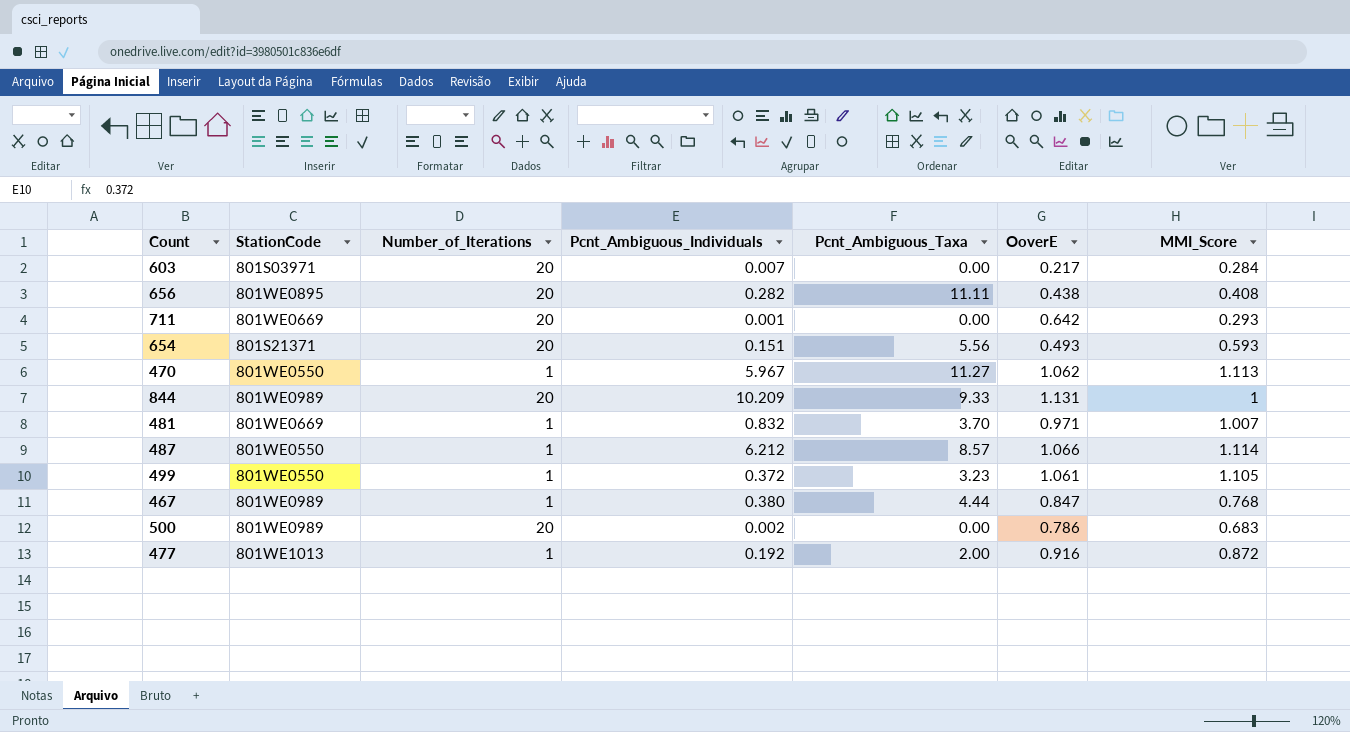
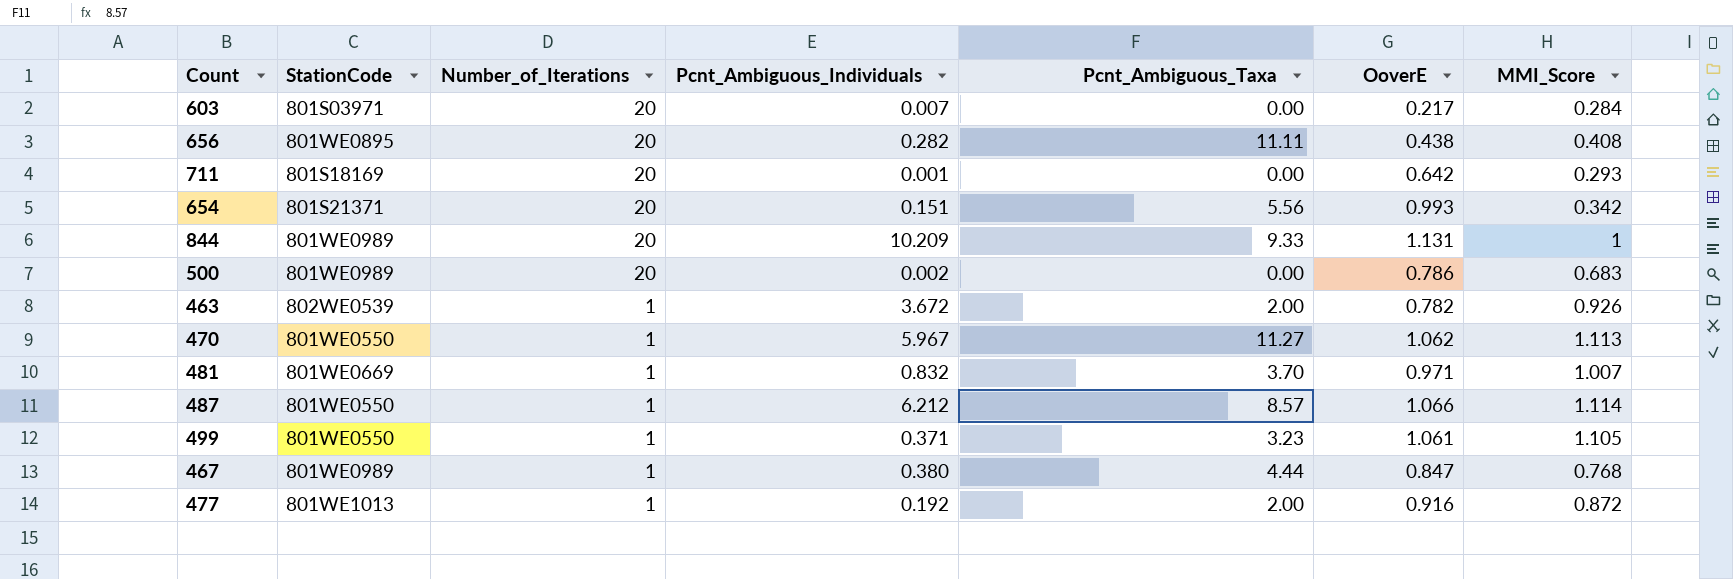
row order: none -> Number_of_Iterations descending
711 | StationCode: 801WE0669 -> 801S18169
654 | OoverE: 0.493 -> 0.993
654 | MMI_Score: 0.593 -> 0.342
row 463: none -> 802WE0539 | 1 | 3.672 | 2.00 | 0.782 | 0.926
499 | Pcnt_Ambiguous_Individuals: 0.372 -> 0.371

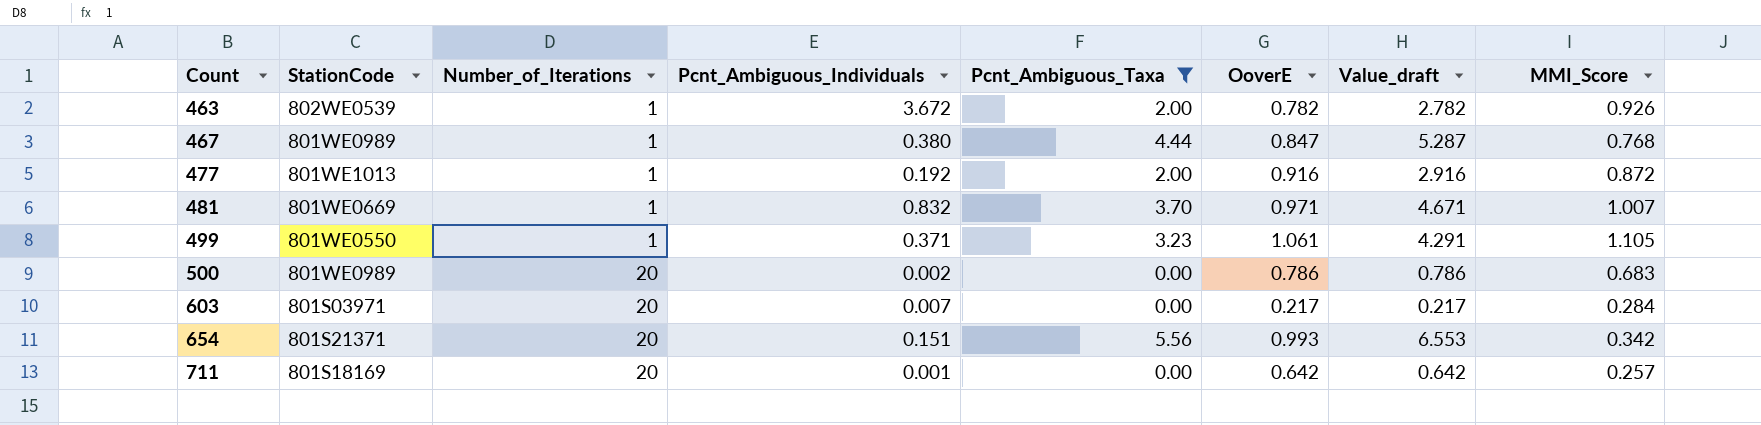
filter: none -> Pcnt_Ambiguous_Taxa <= 5.56
row order: Number_of_Iterations descending -> Count ascending
column Value_draft | formula: none -> [Pcnt_Ambiguous_Taxa] + [OoverE]
711 | MMI_Score: 0.293 -> 0.257

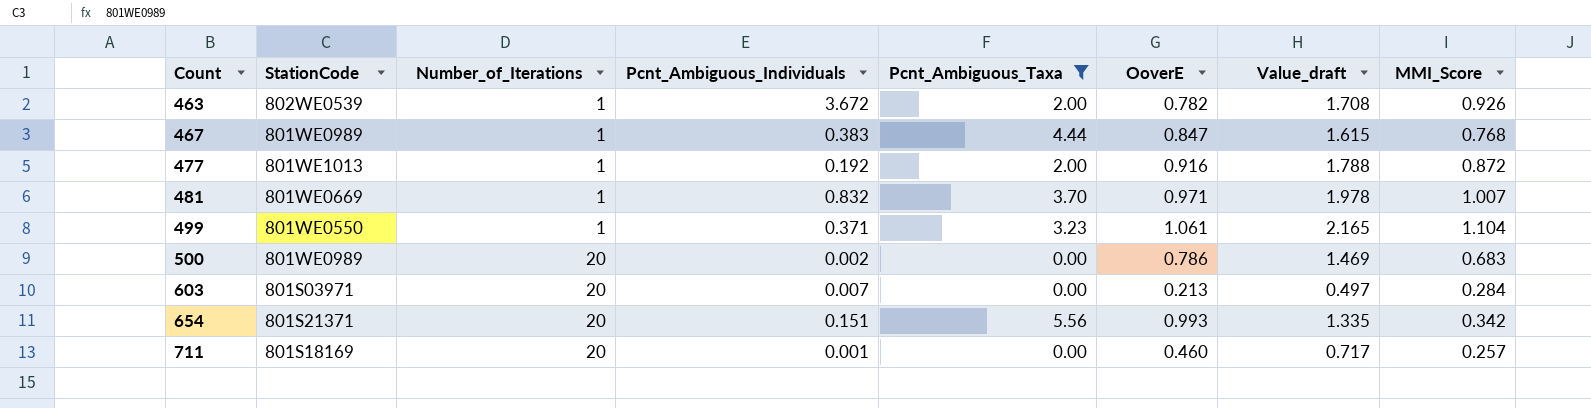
column Value_draft | formula: [Pcnt_Ambiguous_Taxa] + [OoverE] -> [OoverE] + [MMI_Score]
467 | Pcnt_Ambiguous_Individuals: 0.380 -> 0.383
499 | MMI_Score: 1.105 -> 1.104
603 | OoverE: 0.217 -> 0.213
711 | OoverE: 0.642 -> 0.460

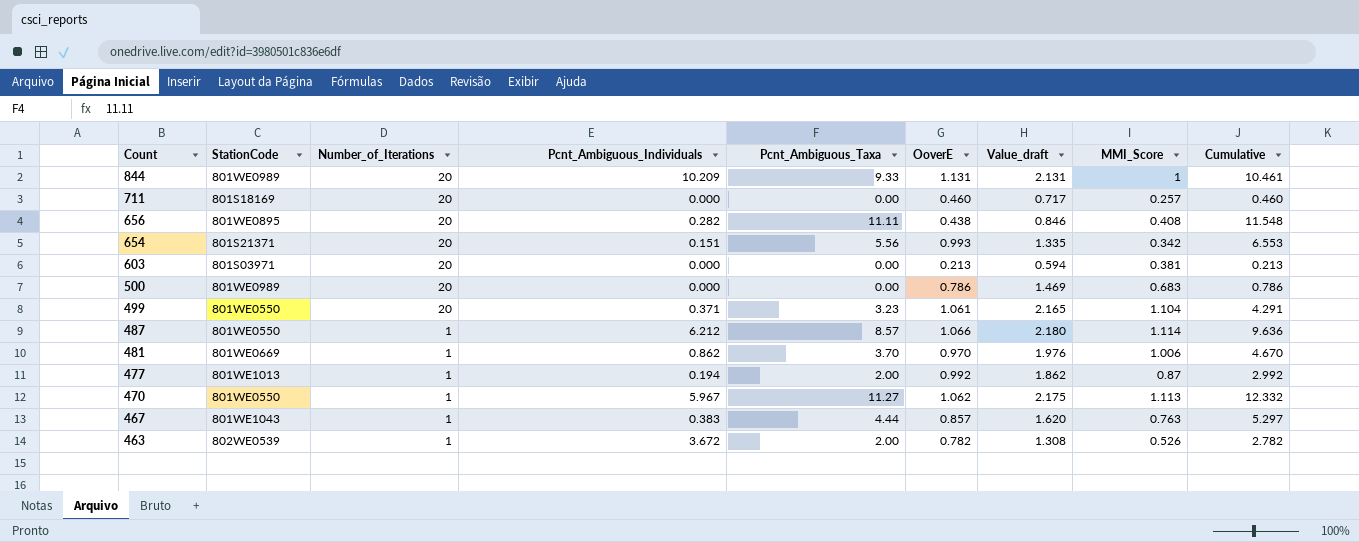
filter: Pcnt_Ambiguous_Taxa <= 5.56 -> none
row order: Count ascending -> Count descending
column Cumulative | formula: none -> [Pcnt_Ambiguous_Taxa] + [OoverE]
711 | Pcnt_Ambiguous_Individuals: 0.001 -> 0.000
603 | Pcnt_Ambiguous_Individuals: 0.007 -> 0.000
603 | Value_draft: 0.497 -> 0.594
603 | MMI_Score: 0.284 -> 0.381
500 | Pcnt_Ambiguous_Individuals: 0.002 -> 0.000
499 | Number_of_Iterations: 1 -> 20
481 | Pcnt_Ambiguous_Individuals: 0.832 -> 0.862
481 | OoverE: 0.971 -> 0.970
481 | Value_draft: 1.978 -> 1.976
481 | MMI_Score: 1.007 -> 1.006
477 | Pcnt_Ambiguous_Individuals: 0.192 -> 0.194
477 | OoverE: 0.916 -> 0.992
477 | Value_draft: 1.788 -> 1.862
477 | MMI_Score: 0.872 -> 0.87
467 | StationCode: 801WE0989 -> 801WE1043
467 | OoverE: 0.847 -> 0.857
467 | Value_draft: 1.615 -> 1.620
467 | MMI_Score: 0.768 -> 0.763
463 | Value_draft: 1.708 -> 1.308
463 | MMI_Score: 0.926 -> 0.526

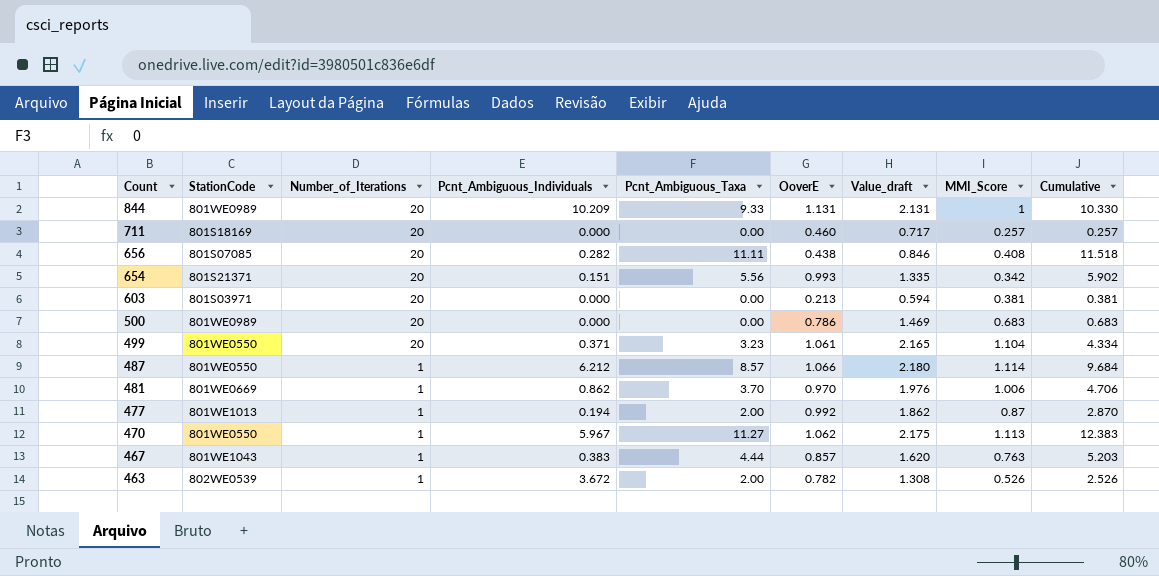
column Cumulative | formula: [Pcnt_Ambiguous_Taxa] + [OoverE] -> [Pcnt_Ambiguous_Taxa] + [MMI_Score]
656 | StationCode: 801WE0895 -> 801S07085

